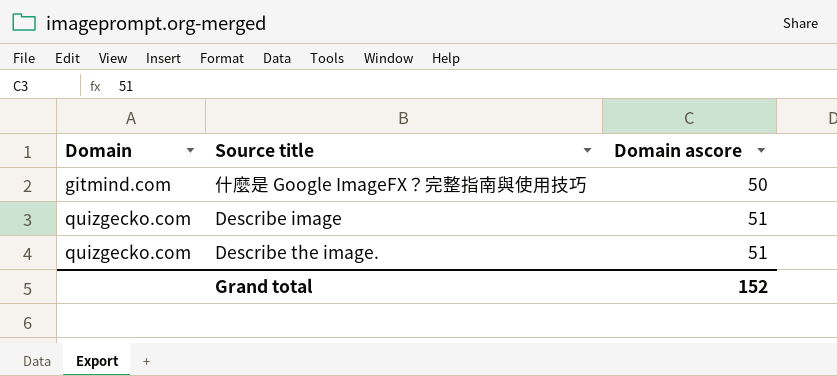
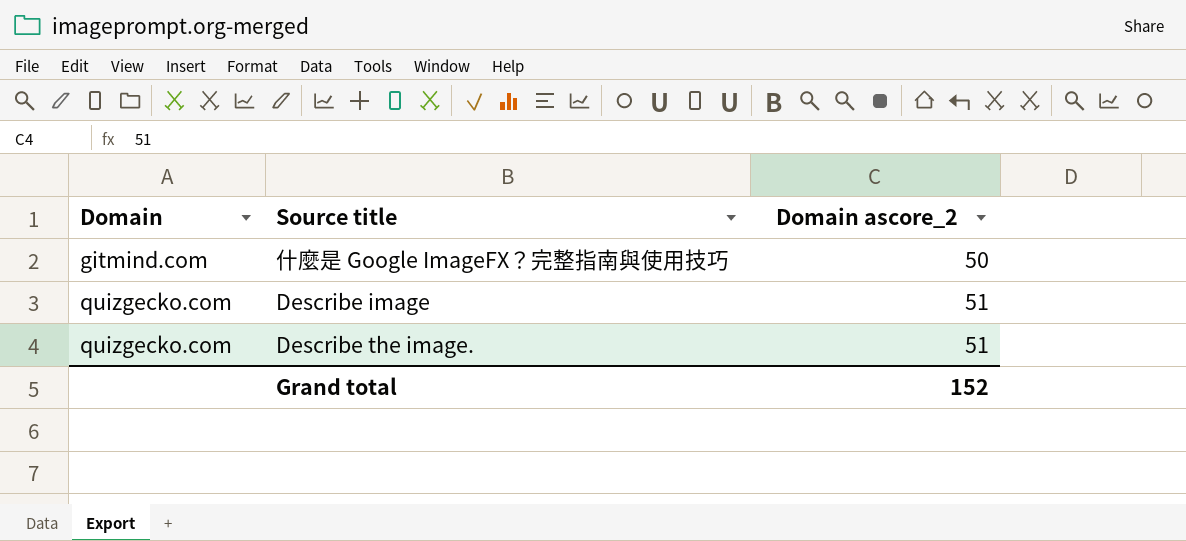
column name: Domain ascore -> Domain ascore_2

